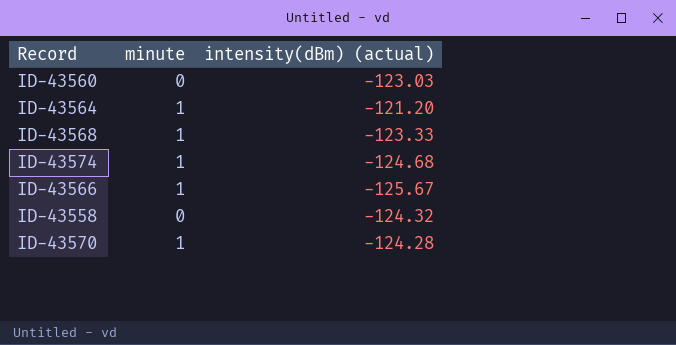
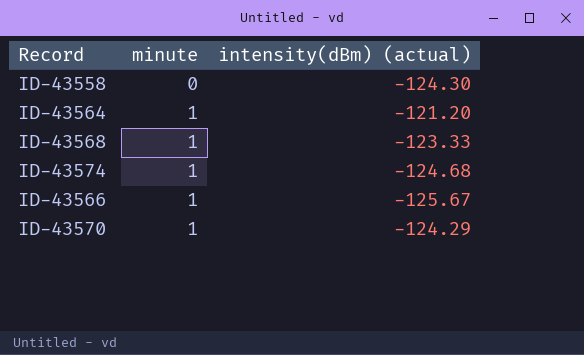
row order: none -> minute ascending
row ID-43560: 0 | -123.03 -> none
ID-43558 | intensity(dBm) (actual): -124.32 -> -124.30
ID-43570 | intensity(dBm) (actual): -124.28 -> -124.29

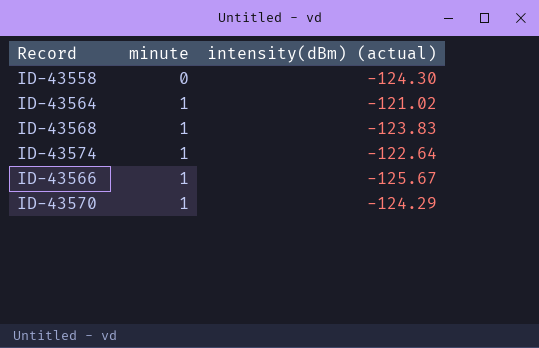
ID-43564 | intensity(dBm) (actual): -121.20 -> -121.02
ID-43568 | intensity(dBm) (actual): -123.33 -> -123.83
ID-43574 | intensity(dBm) (actual): -124.68 -> -122.64

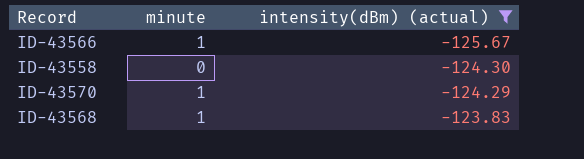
filter: none -> intensity(dBm) (actual) <= -123.83
row order: minute ascending -> intensity(dBm) (actual) ascending

